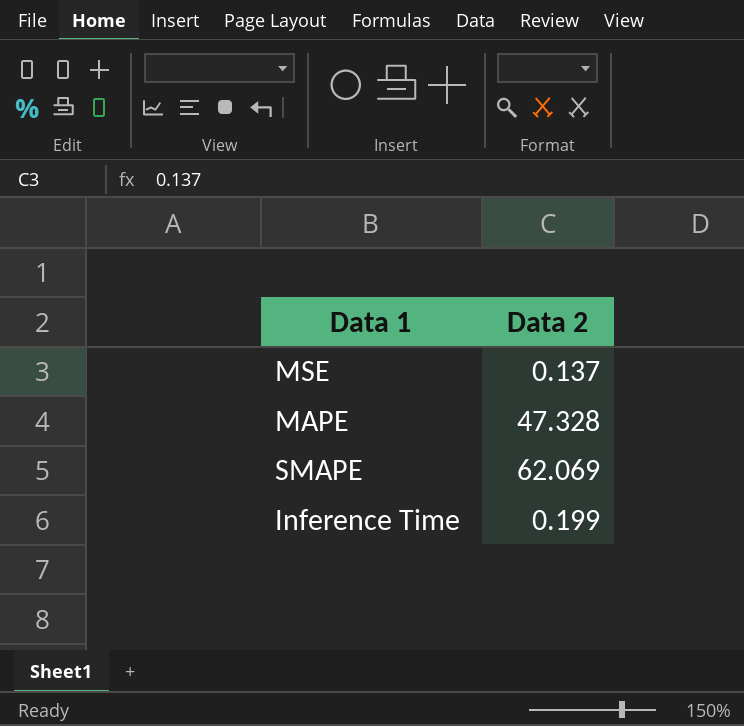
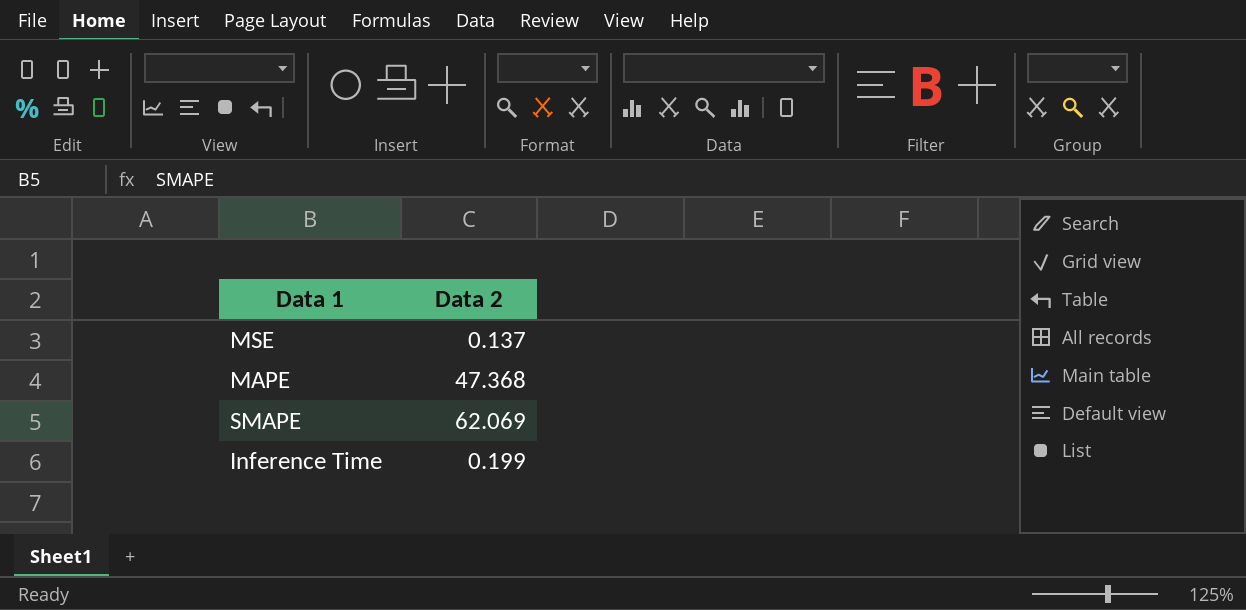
MAPE | Data 2: 47.328 -> 47.368

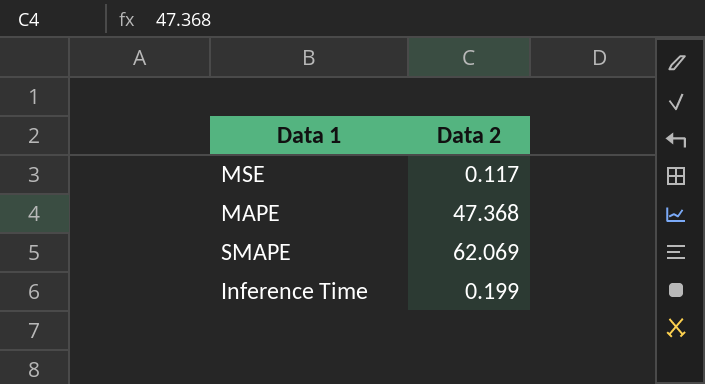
MSE | Data 2: 0.137 -> 0.117

